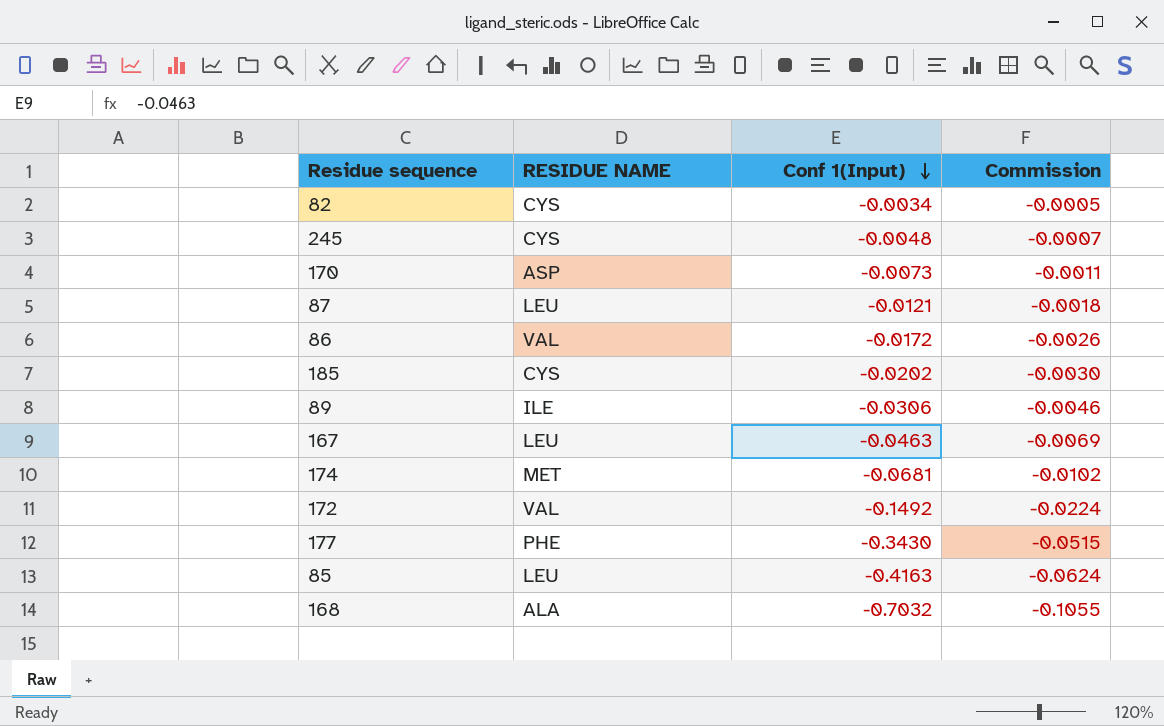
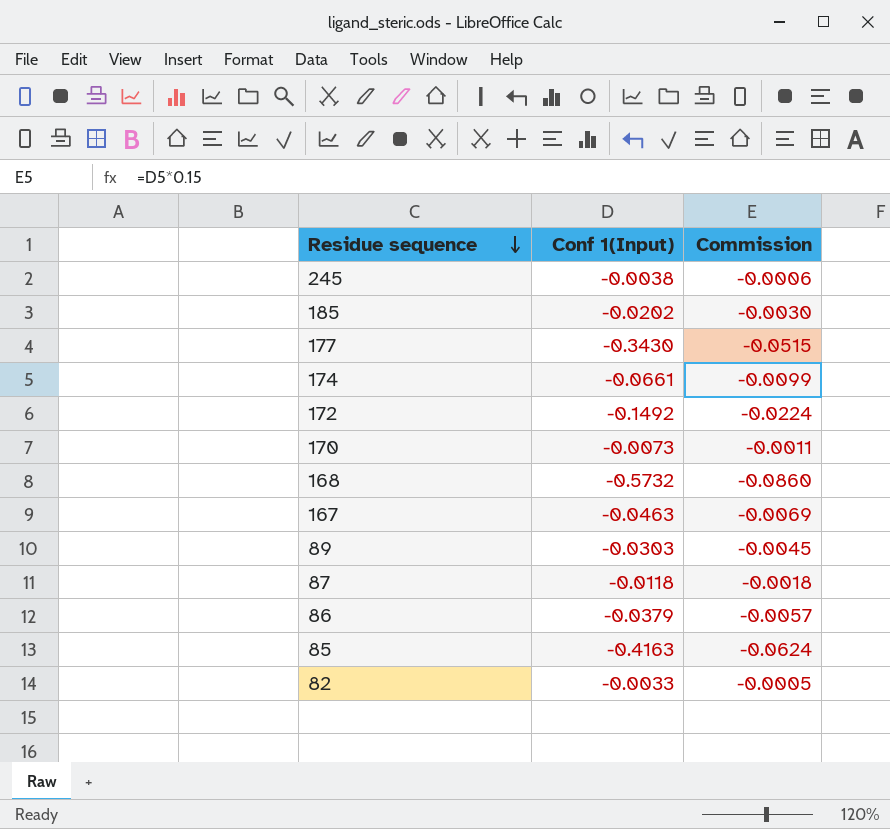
row order: Conf 1(Input) descending -> Residue sequence descending
column RESIDUE NAME | position: 2 -> none
245 | Conf 1(Input): -0.0048 -> -0.0038
245 | Commission: -0.0007 -> -0.0006
174 | Conf 1(Input): -0.0681 -> -0.0661
174 | Commission: -0.0102 -> -0.0099
168 | Conf 1(Input): -0.7032 -> -0.5732
168 | Commission: -0.1055 -> -0.0860
89 | Conf 1(Input): -0.0306 -> -0.0303
89 | Commission: -0.0046 -> -0.0045
87 | Conf 1(Input): -0.0121 -> -0.0118
86 | Conf 1(Input): -0.0172 -> -0.0379
86 | Commission: -0.0026 -> -0.0057
82 | Conf 1(Input): -0.0034 -> -0.0033

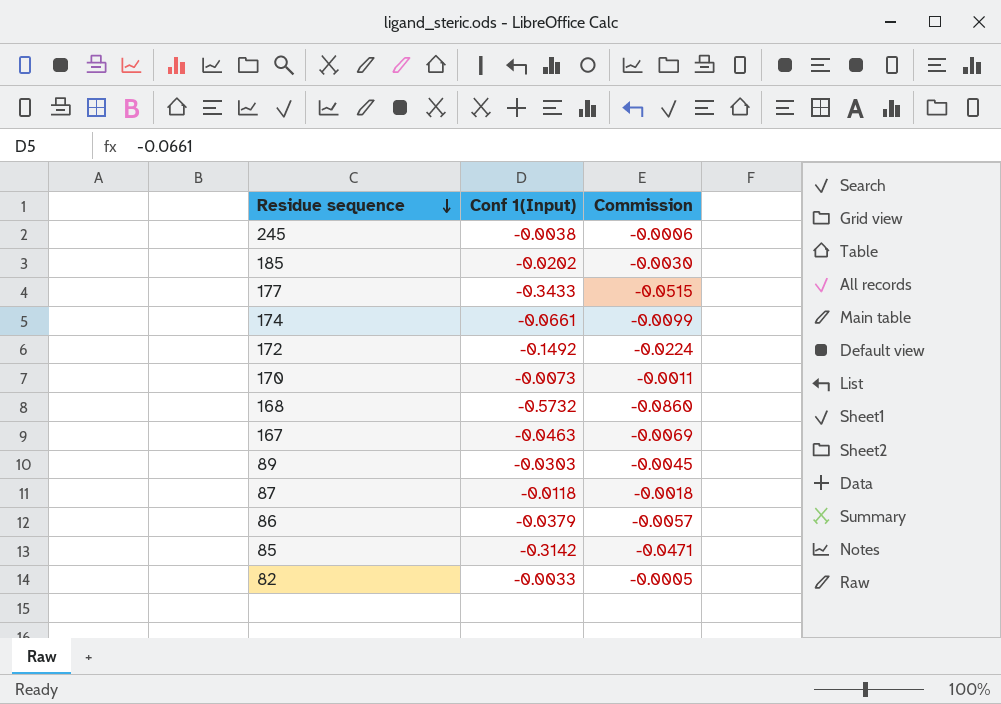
177 | Conf 1(Input): -0.3430 -> -0.3433
85 | Conf 1(Input): -0.4163 -> -0.3142
85 | Commission: -0.0624 -> -0.0471

